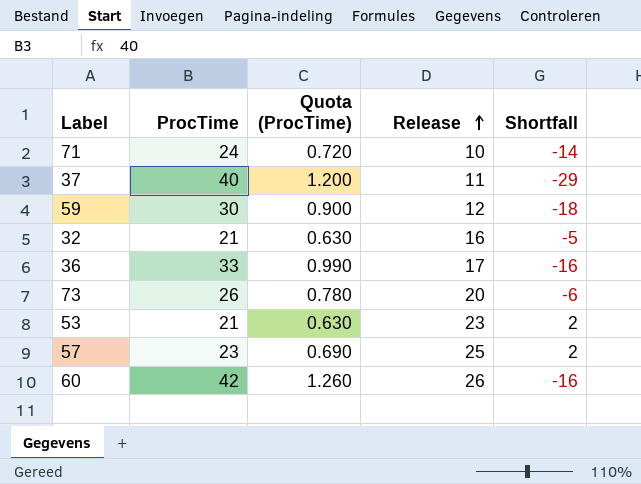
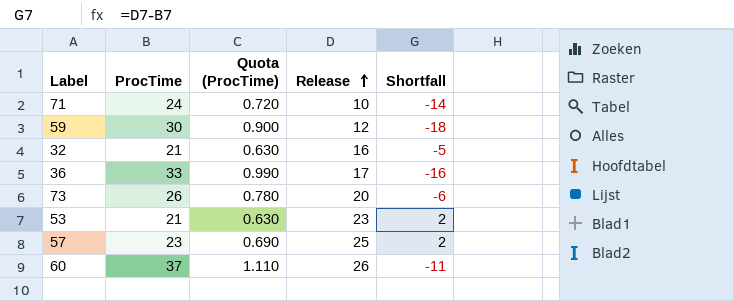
row 37: 40 | 1.200 | 11 | -29 -> none
60 | ProcTime: 42 -> 37
60 | Quota (ProcTime): 1.260 -> 1.110
60 | Shortfall: -16 -> -11

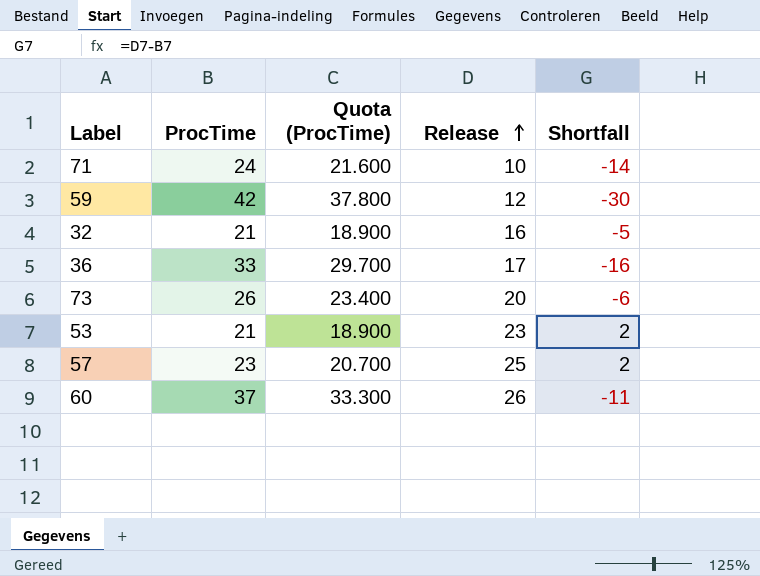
column Quota (ProcTime) | formula: [ProcTime] * 0.03 -> [ProcTime] * 0.9
59 | ProcTime: 30 -> 42
59 | Shortfall: -18 -> -30

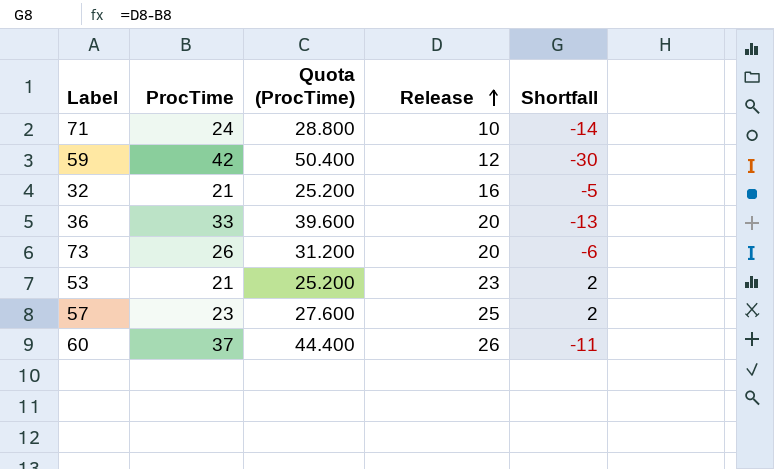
column Quota (ProcTime) | formula: [ProcTime] * 0.9 -> [ProcTime] * 1.2
36 | Release: 17 -> 20
36 | Shortfall: -16 -> -13

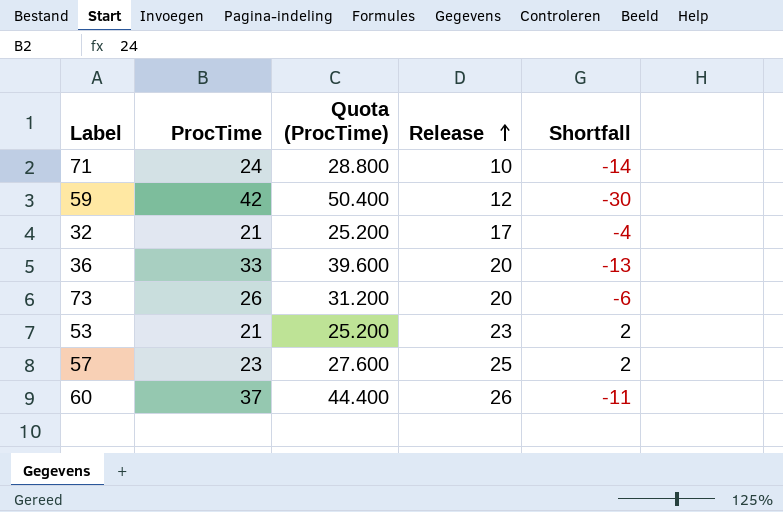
32 | Release: 16 -> 17
32 | Shortfall: -5 -> -4

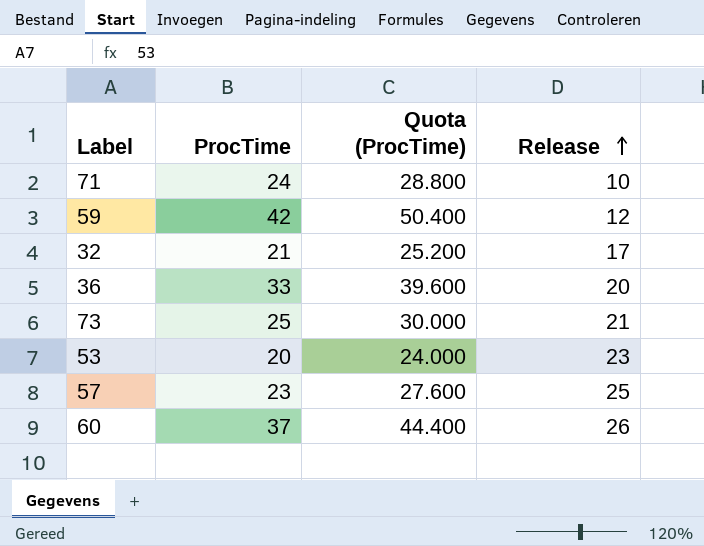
column Shortfall | formula: [Release] - [ProcTime] -> none
73 | ProcTime: 26 -> 25
73 | Quota (ProcTime): 31.200 -> 30.000
73 | Release: 20 -> 21
53 | ProcTime: 21 -> 20
53 | Quota (ProcTime): 25.200 -> 24.000

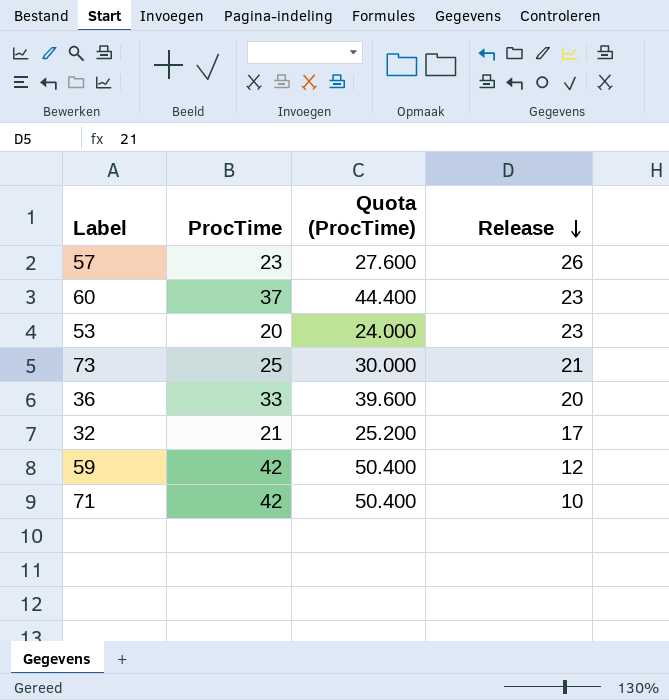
row order: Release ascending -> Release descending
57 | Release: 25 -> 26
60 | Release: 26 -> 23
71 | ProcTime: 24 -> 42
71 | Quota (ProcTime): 28.800 -> 50.400

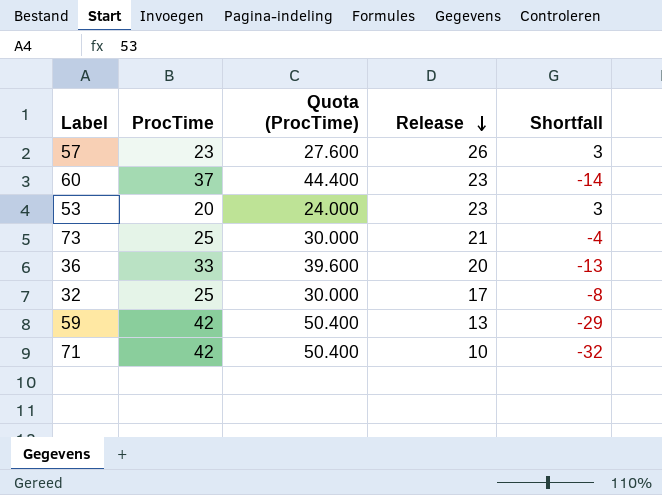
column Shortfall | formula: none -> [Release] - [ProcTime]
32 | ProcTime: 21 -> 25
32 | Quota (ProcTime): 25.200 -> 30.000
59 | Release: 12 -> 13

